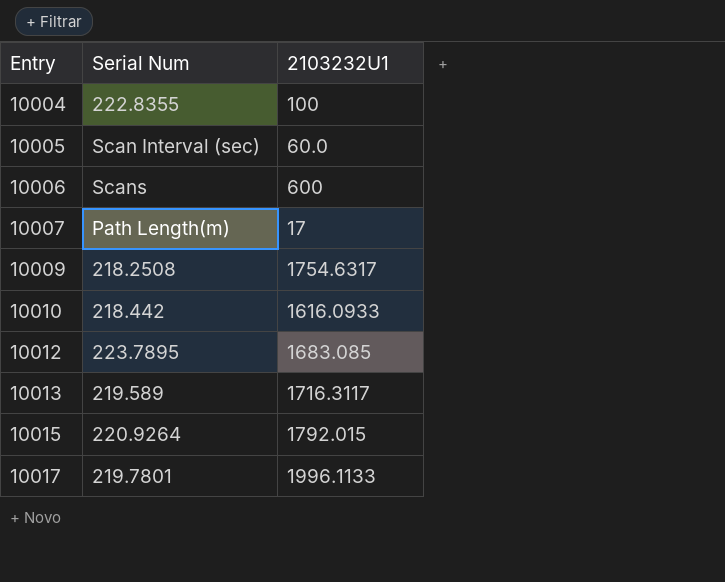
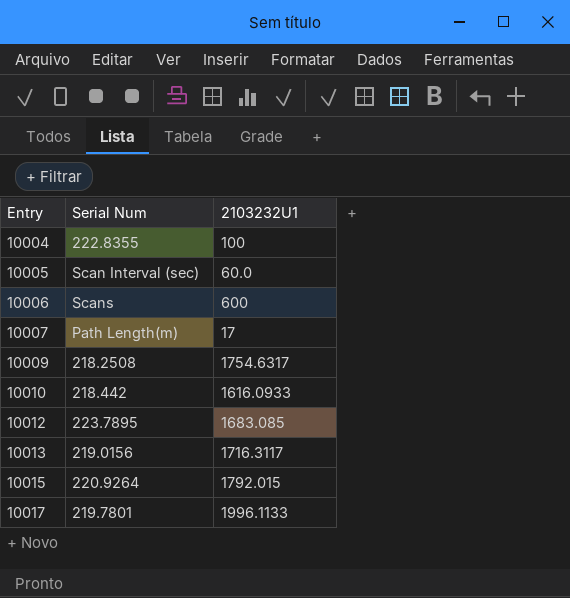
10013 | Serial Num: 219.589 -> 219.0156

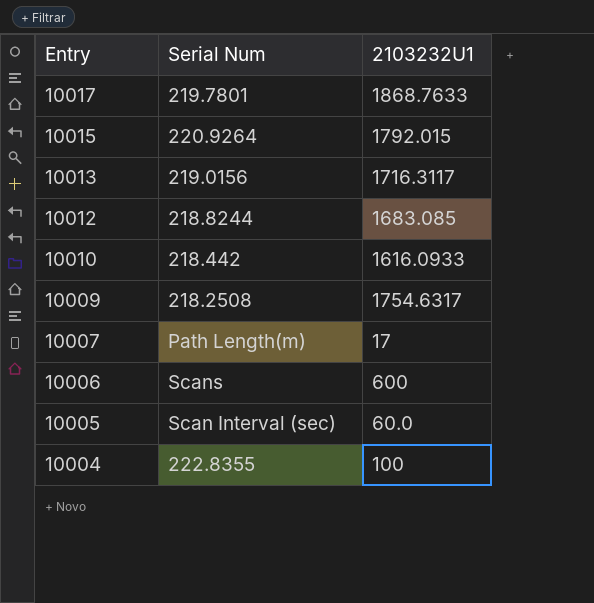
row order: Entry ascending -> Entry descending
10017 | 2103232U1: 1996.1133 -> 1868.7633
10012 | Serial Num: 223.7895 -> 218.8244

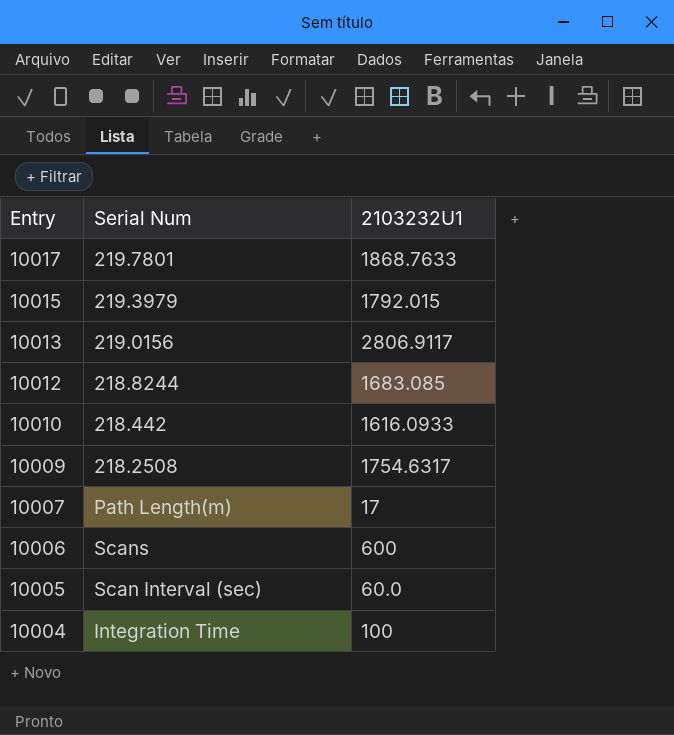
10015 | Serial Num: 220.9264 -> 219.3979
10013 | 2103232U1: 1716.3117 -> 2806.9117
10004 | Serial Num: 222.8355 -> Integration Time

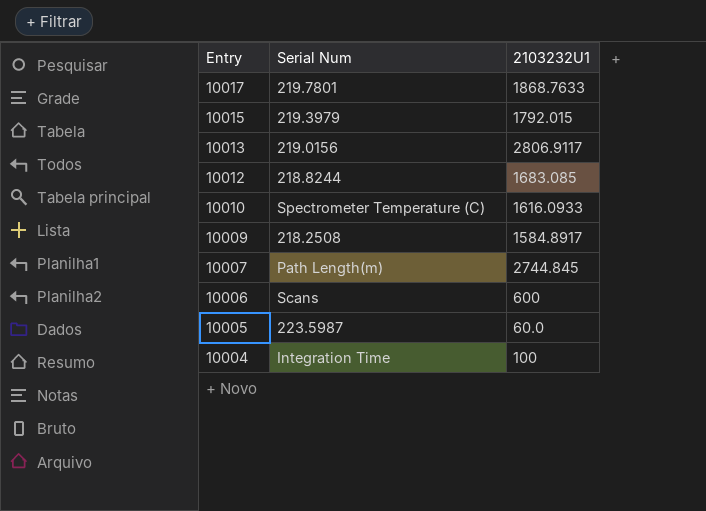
10010 | Serial Num: 218.442 -> Spectrometer Temperature (C)
10009 | 2103232U1: 1754.6317 -> 1584.8917
10007 | 2103232U1: 17 -> 2744.845
10005 | Serial Num: Scan Interval (sec) -> 223.5987

